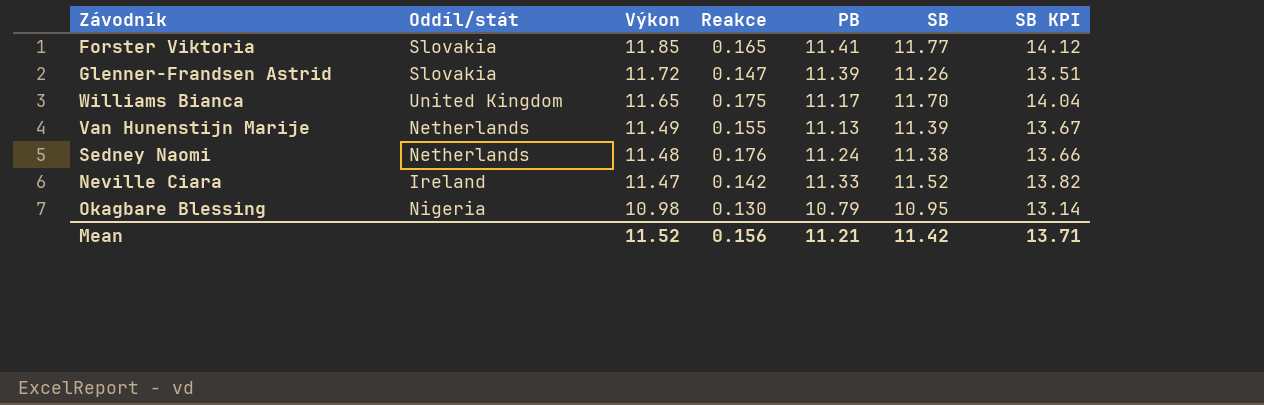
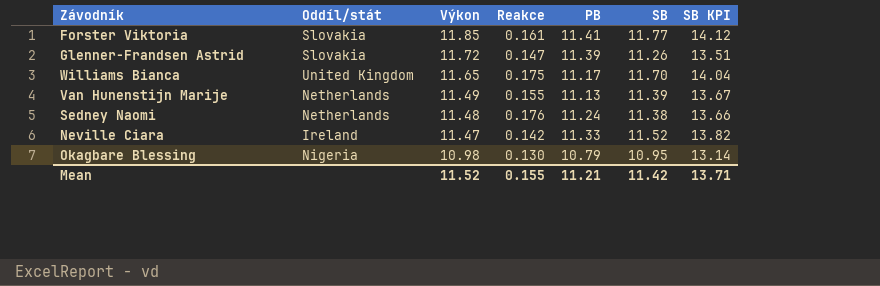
Forster Viktoria | Reakce: 0.165 -> 0.161
Mean | Reakce: 0.156 -> 0.155

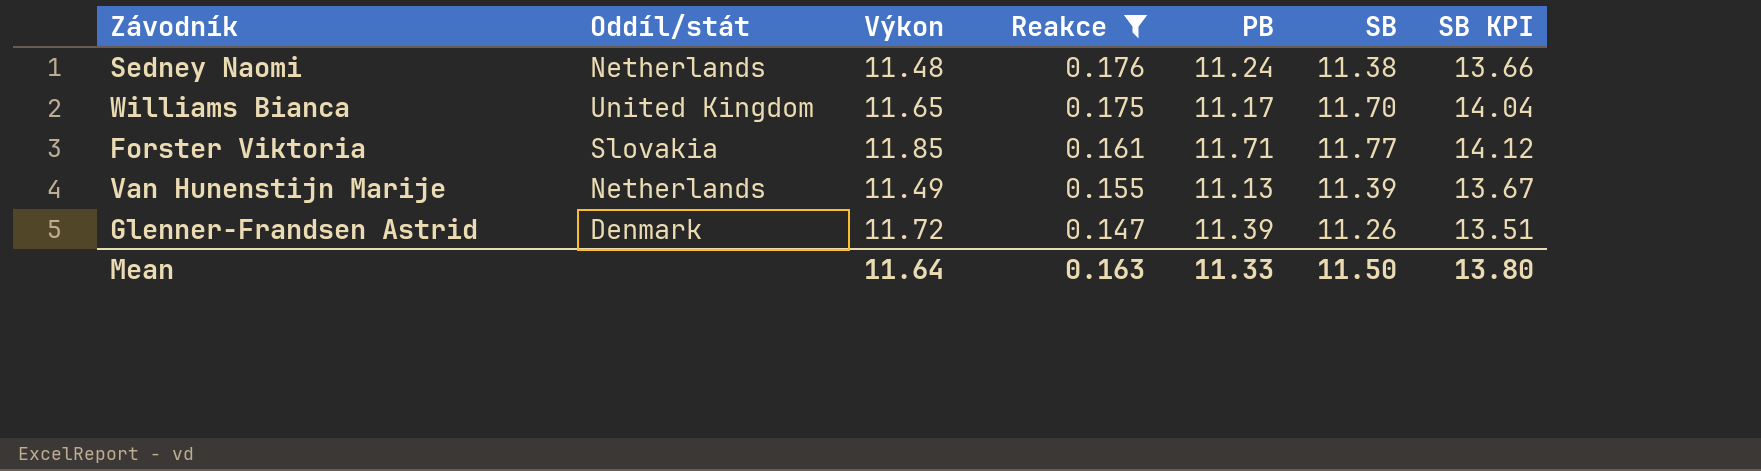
filter: none -> Reakce >= 0.147
row order: Výkon descending -> Reakce descending
Forster Viktoria | PB: 11.41 -> 11.71
Glenner-Frandsen Astrid | Oddíl/stát: Slovakia -> Denmark
Mean | Výkon: 11.52 -> 11.64
Mean | Reakce: 0.155 -> 0.163
Mean | PB: 11.21 -> 11.33
Mean | SB: 11.42 -> 11.50
Mean | SB KPI: 13.71 -> 13.80

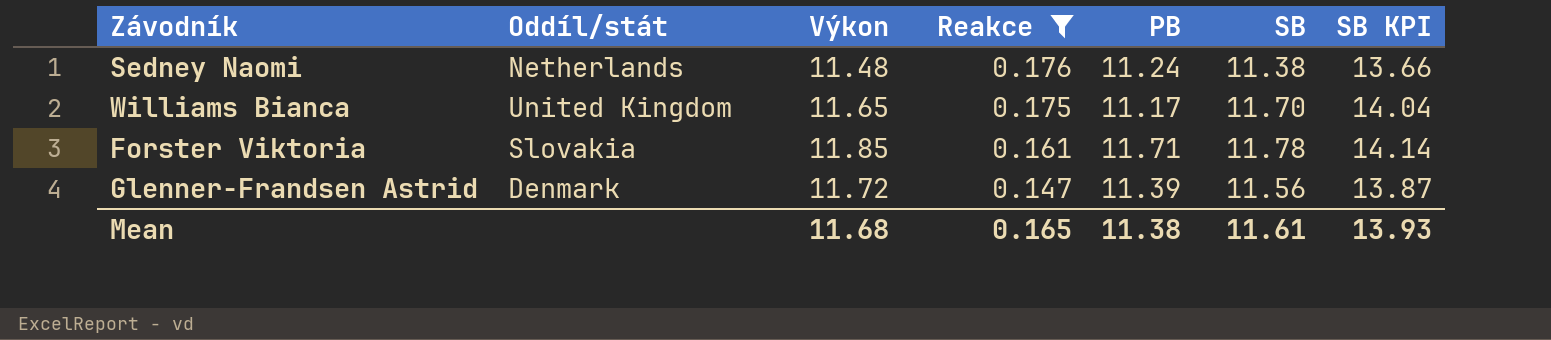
row Van Hunenstijn Marije: Netherlands | 11.49 | 0.155 | 11.13 | 11.39 | 13.67 -> none
Forster Viktoria | SB: 11.77 -> 11.78
Forster Viktoria | SB KPI: 14.12 -> 14.14
Glenner-Frandsen Astrid | SB: 11.26 -> 11.56
Glenner-Frandsen Astrid | SB KPI: 13.51 -> 13.87
Mean | Výkon: 11.64 -> 11.68
Mean | Reakce: 0.163 -> 0.165
Mean | PB: 11.33 -> 11.38
Mean | SB: 11.50 -> 11.61
Mean | SB KPI: 13.80 -> 13.93

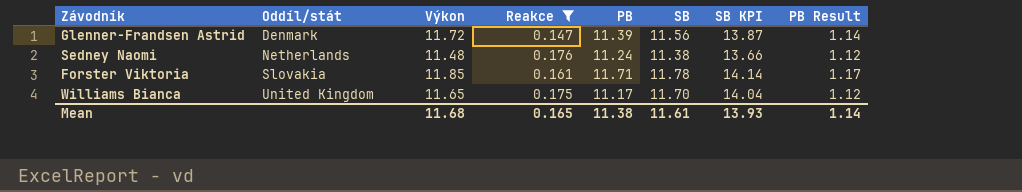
row order: Reakce descending -> Oddíl/stát ascending
column PB Result | formula: none -> [PB] * 0.1

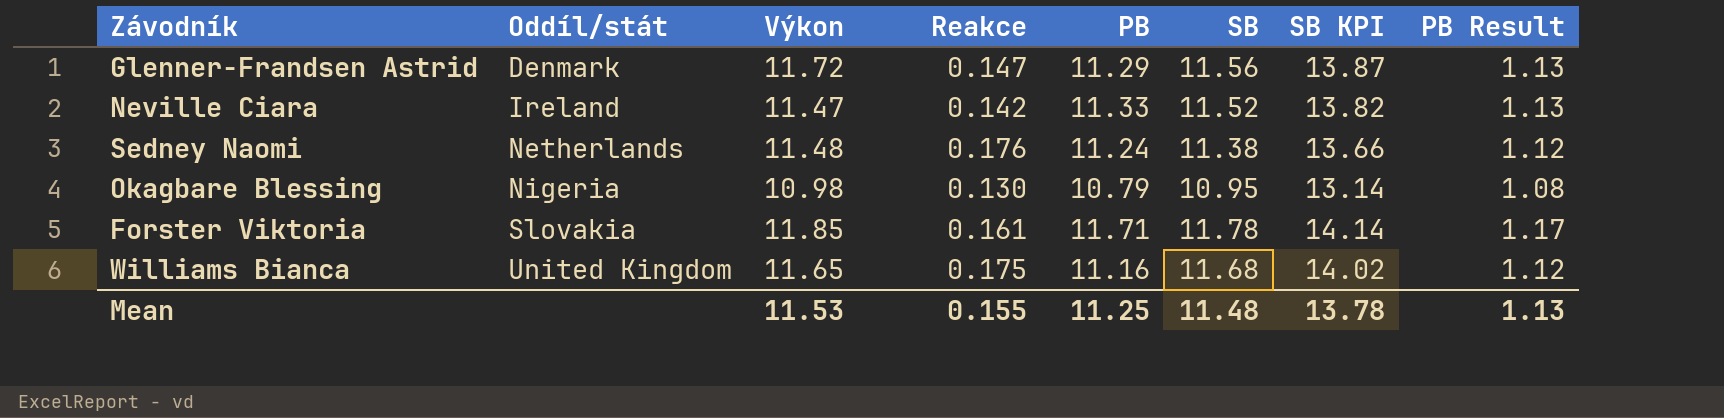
filter: Reakce >= 0.147 -> none
Glenner-Frandsen Astrid | PB: 11.39 -> 11.29
Glenner-Frandsen Astrid | PB Result: 1.14 -> 1.13
Williams Bianca | PB: 11.17 -> 11.16
Williams Bianca | SB: 11.70 -> 11.68
Williams Bianca | SB KPI: 14.04 -> 14.02
Mean | Výkon: 11.68 -> 11.53
Mean | Reakce: 0.165 -> 0.155
Mean | PB: 11.38 -> 11.25
Mean | SB: 11.61 -> 11.48
Mean | SB KPI: 13.93 -> 13.78
Mean | PB Result: 1.14 -> 1.13

